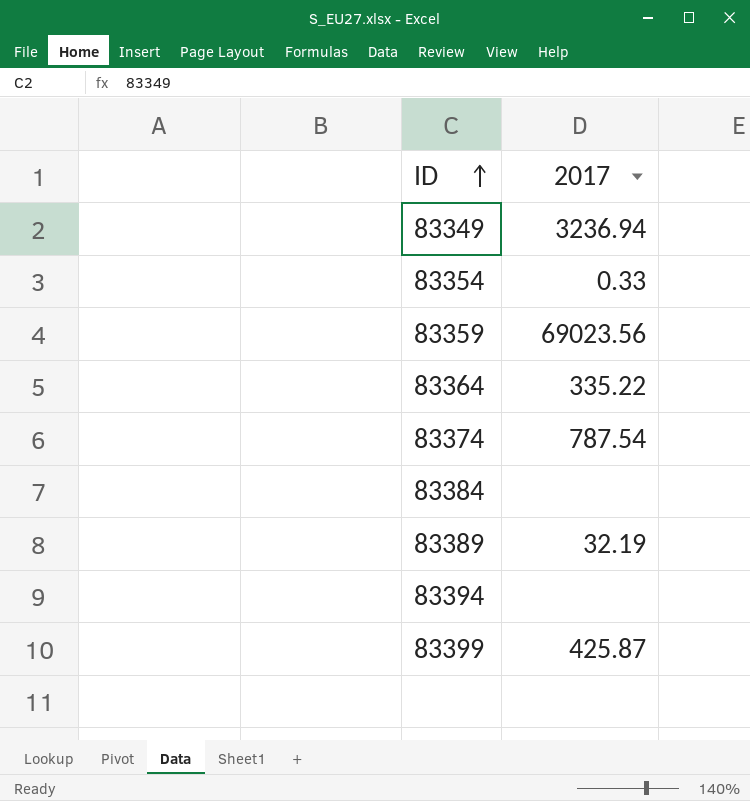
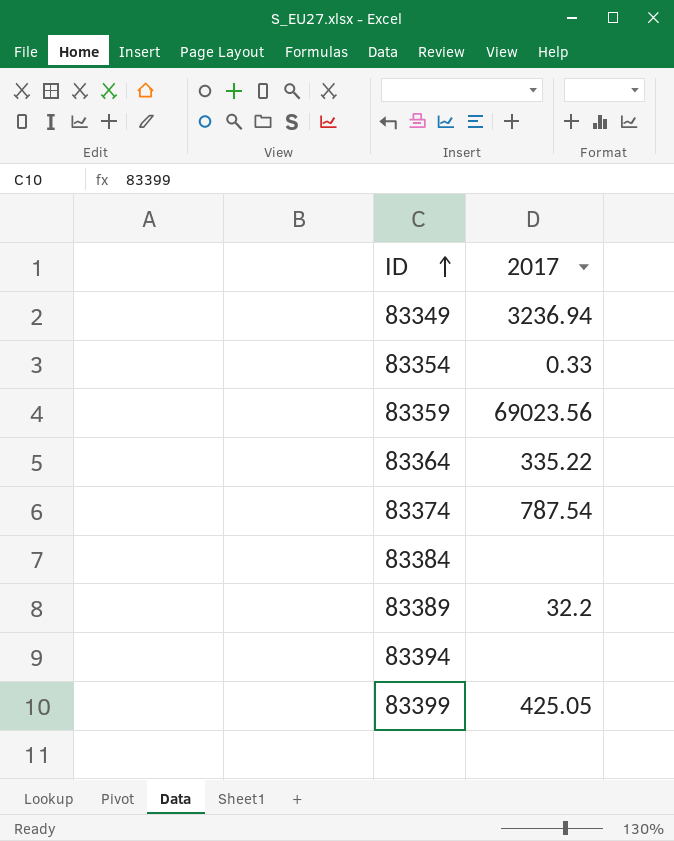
83389 | 2017: 32.19 -> 32.2
83399 | 2017: 425.87 -> 425.05

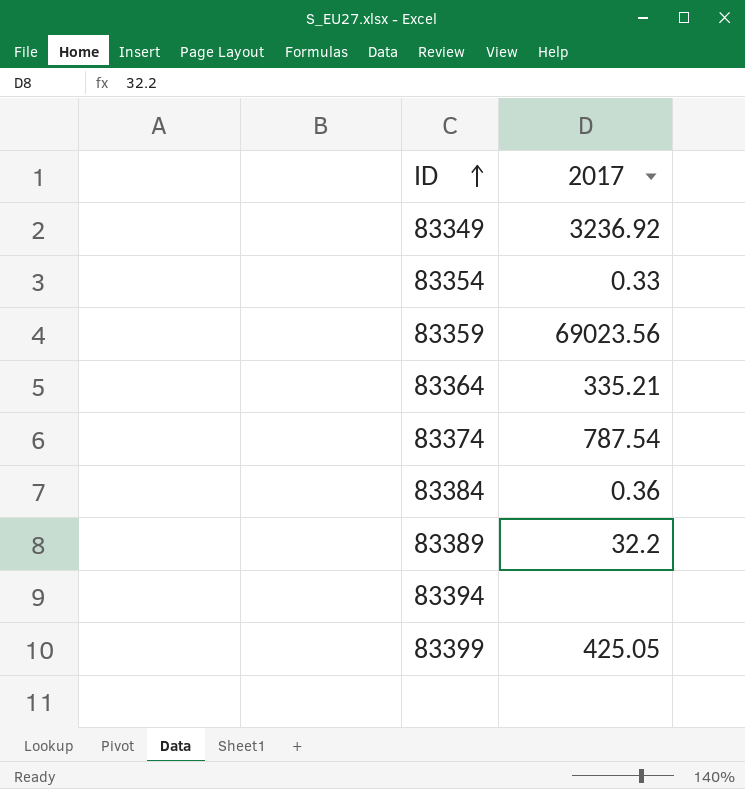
83349 | 2017: 3236.94 -> 3236.92
83364 | 2017: 335.22 -> 335.21
83384 | 2017: none -> 0.36

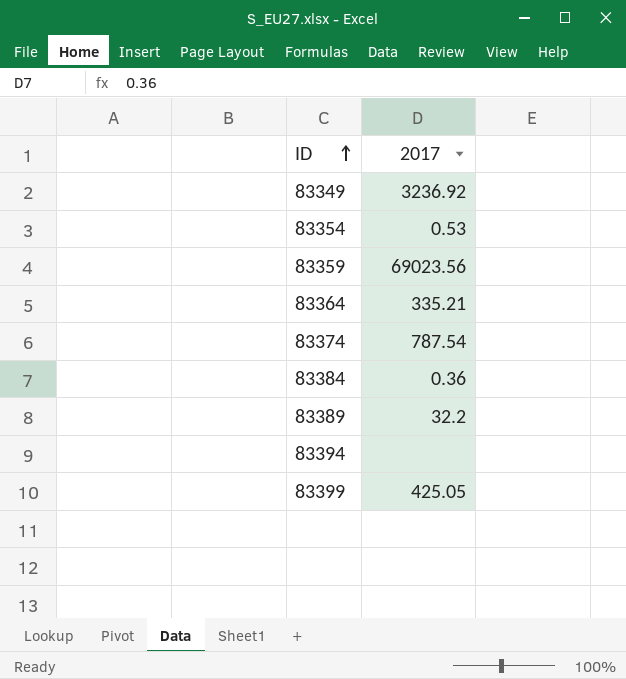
83354 | 2017: 0.33 -> 0.53

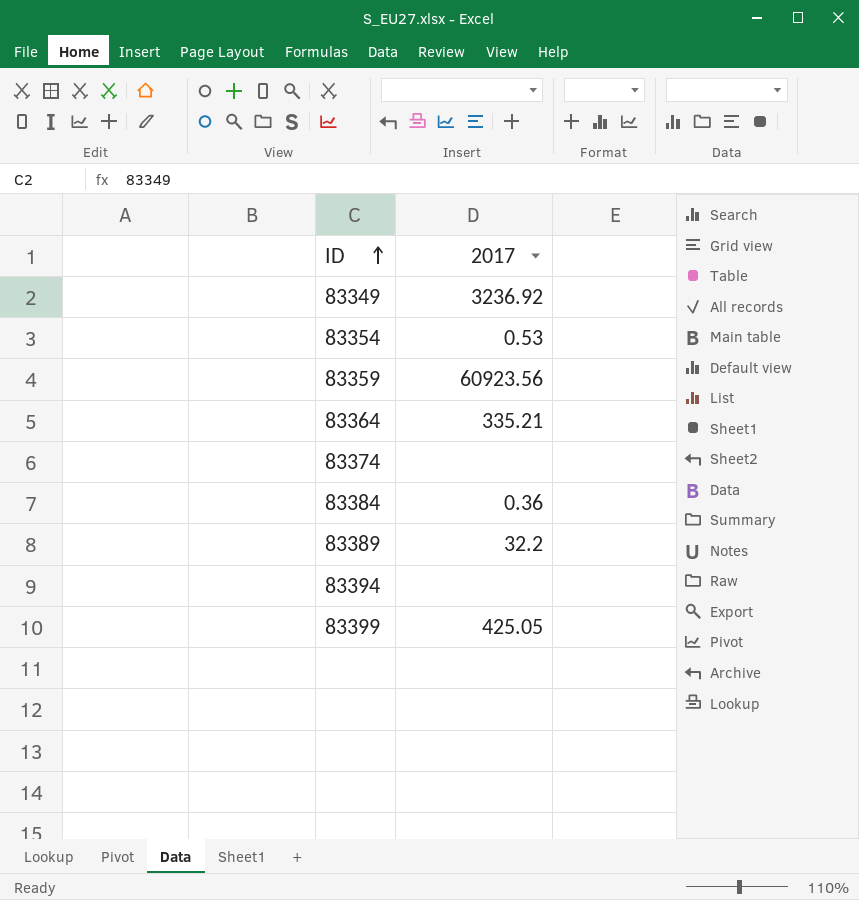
83359 | 2017: 69023.56 -> 60923.56
83374 | 2017: 787.54 -> none

